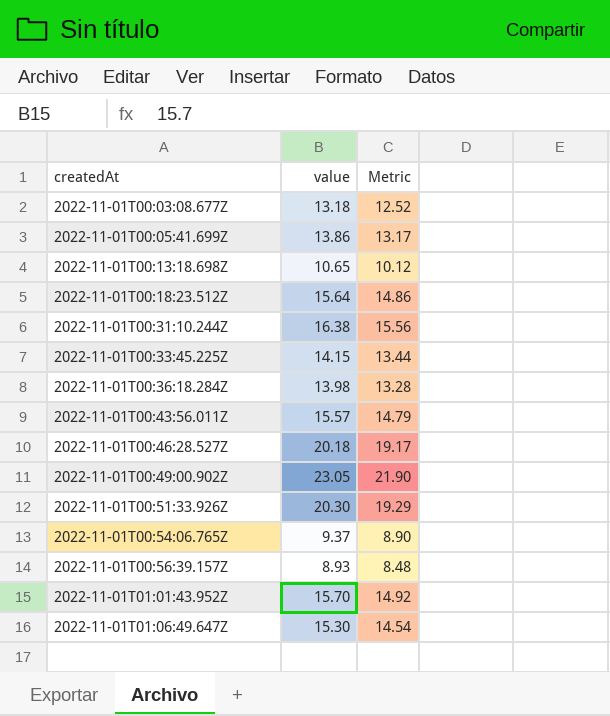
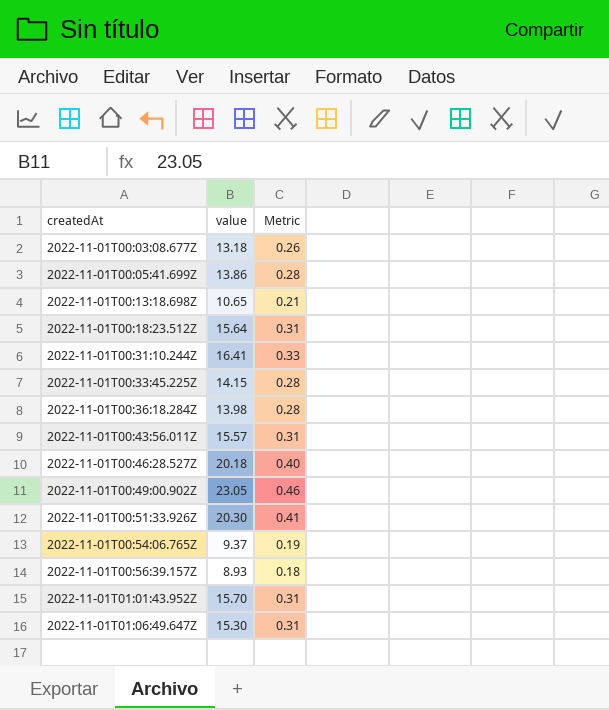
column Metric | formula: [value] * 0.95 -> [value] * 0.02
2022-11-01T00:31:10.244Z | value: 16.38 -> 16.41

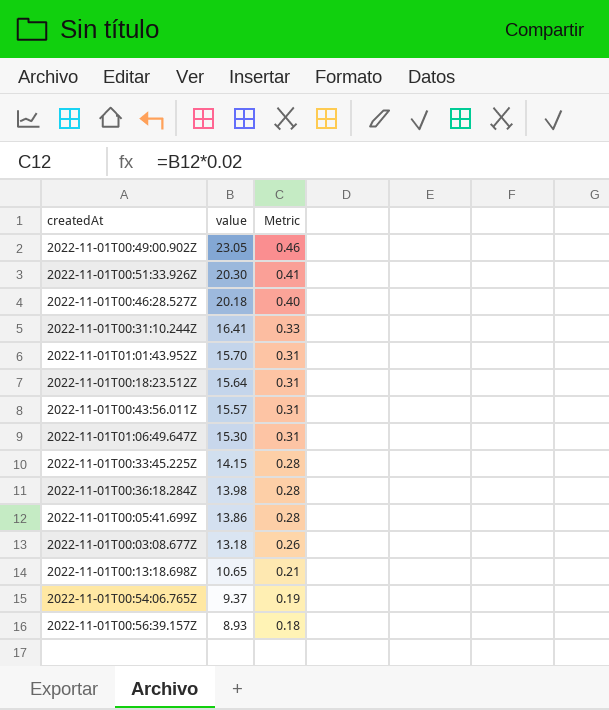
row order: createdAt ascending -> value descending

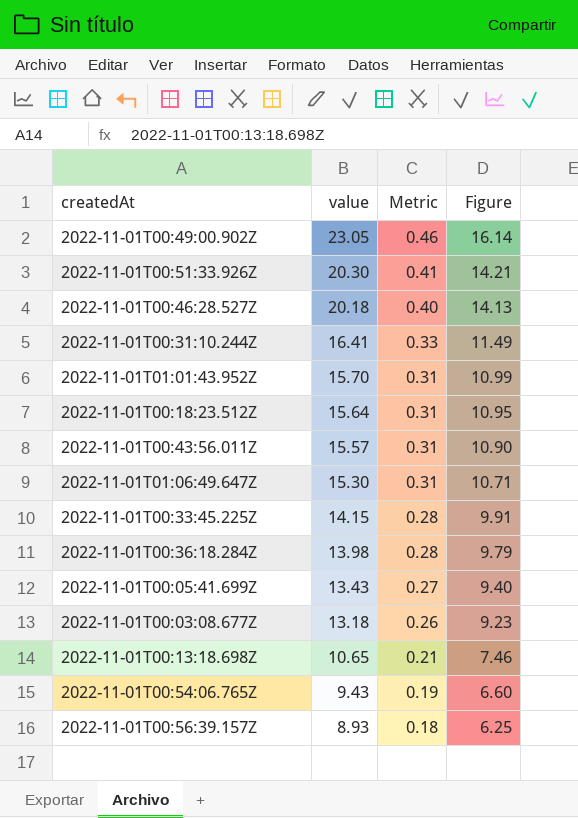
column Figure | formula: none -> [value] * 0.7
2022-11-01T00:05:41.699Z | value: 13.86 -> 13.43
2022-11-01T00:05:41.699Z | Metric: 0.28 -> 0.27
2022-11-01T00:54:06.765Z | value: 9.37 -> 9.43

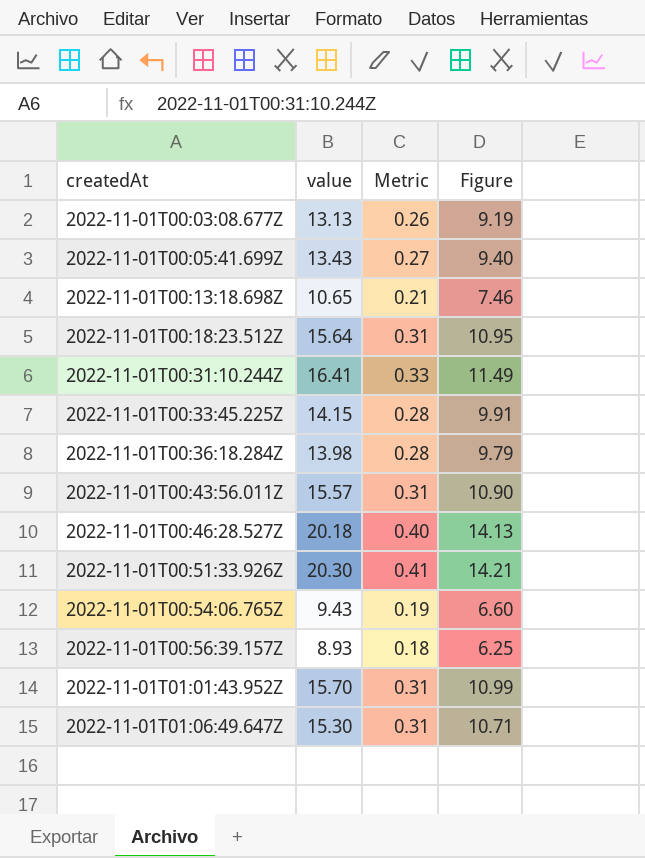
row order: value descending -> createdAt ascending
row 2022-11-01T00:49:00.902Z: 23.05 | 0.46 | 16.14 -> none
2022-11-01T00:03:08.677Z | value: 13.18 -> 13.13
2022-11-01T00:03:08.677Z | Figure: 9.23 -> 9.19

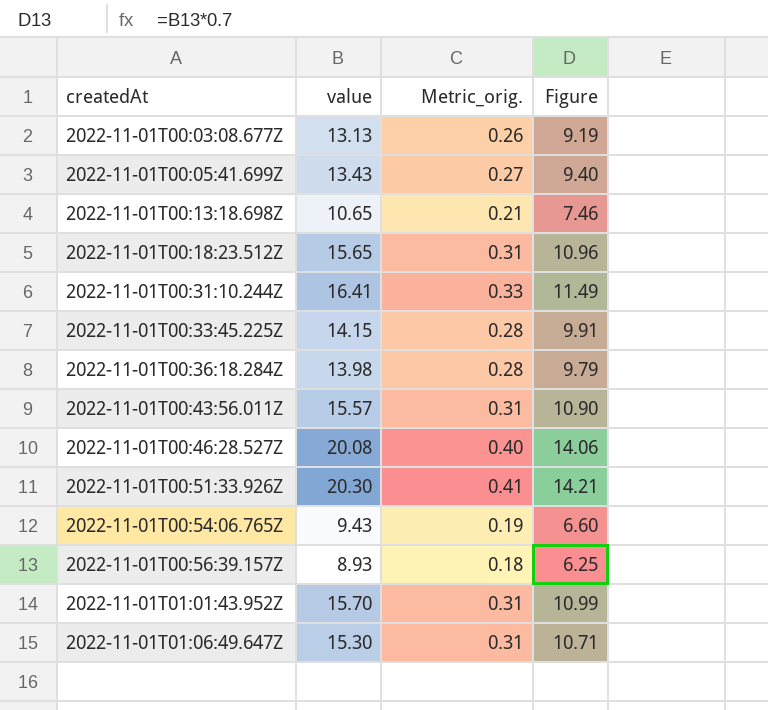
column name: Metric -> Metric_orig.
2022-11-01T00:18:23.512Z | value: 15.64 -> 15.65
2022-11-01T00:18:23.512Z | Figure: 10.95 -> 10.96
2022-11-01T00:46:28.527Z | value: 20.18 -> 20.08
2022-11-01T00:46:28.527Z | Figure: 14.13 -> 14.06

